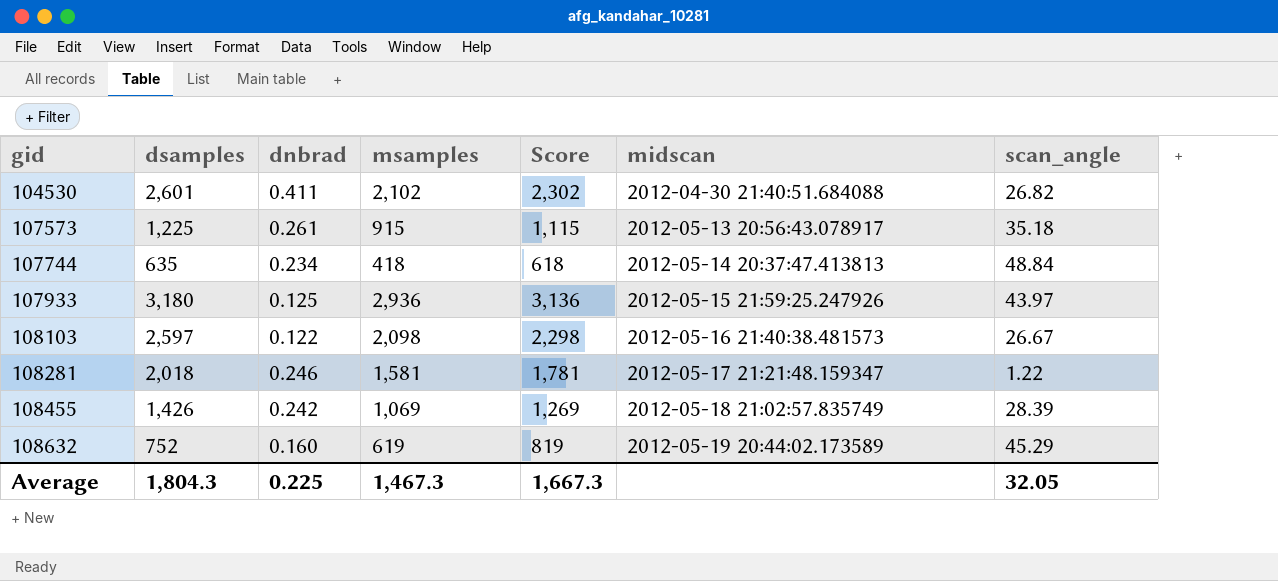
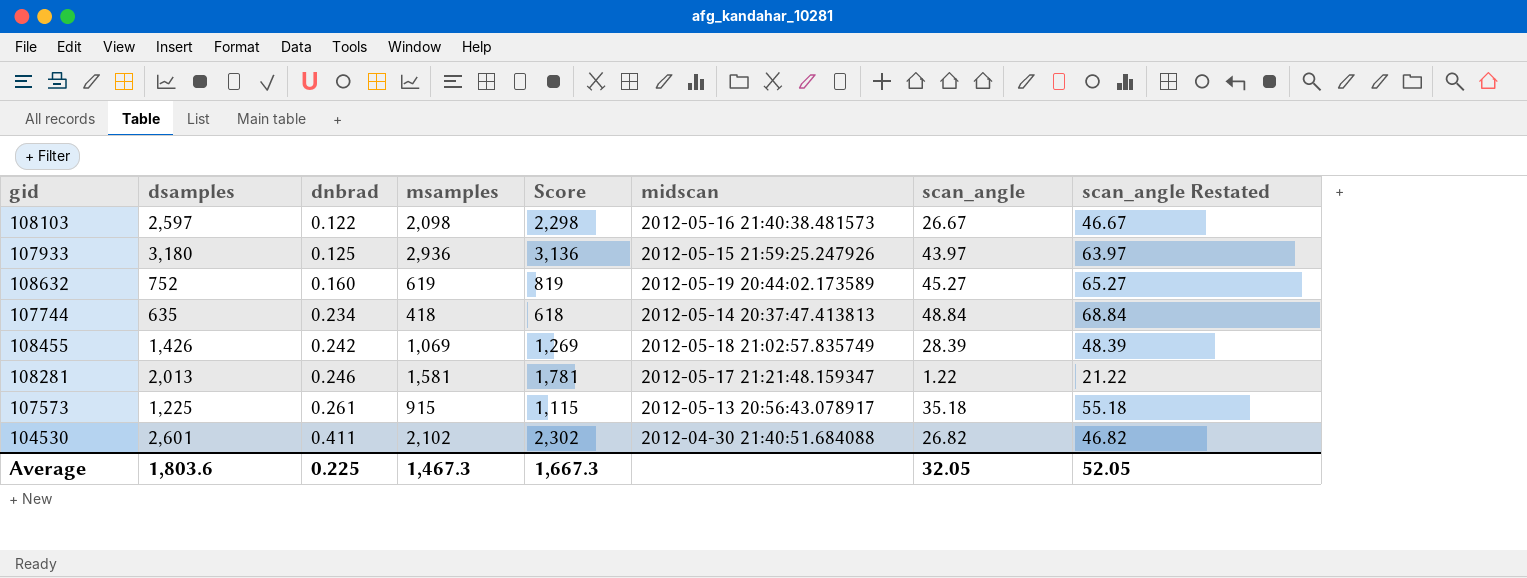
row order: gid ascending -> dnbrad ascending
column scan_angle Restated | formula: none -> [scan_angle] + 20
108632 | scan_angle: 45.29 -> 45.27
108281 | dsamples: 2,018 -> 2,013
Average | dsamples: 1,804.3 -> 1,803.6

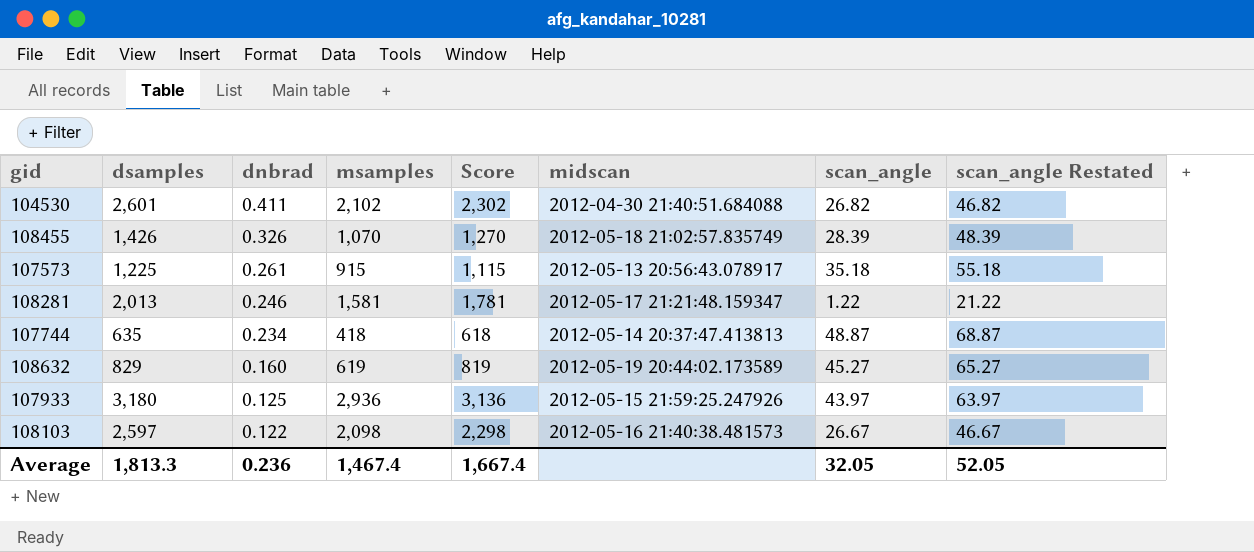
row order: dnbrad ascending -> dnbrad descending
108455 | dnbrad: 0.242 -> 0.326
108455 | msamples: 1,069 -> 1,070
108455 | Score: 1,269 -> 1,270
107744 | scan_angle: 48.84 -> 48.87
107744 | scan_angle Restated: 68.84 -> 68.87
108632 | dsamples: 752 -> 829
Average | dsamples: 1,803.6 -> 1,813.3
Average | dnbrad: 0.225 -> 0.236
Average | msamples: 1,467.3 -> 1,467.4
Average | Score: 1,667.3 -> 1,667.4

